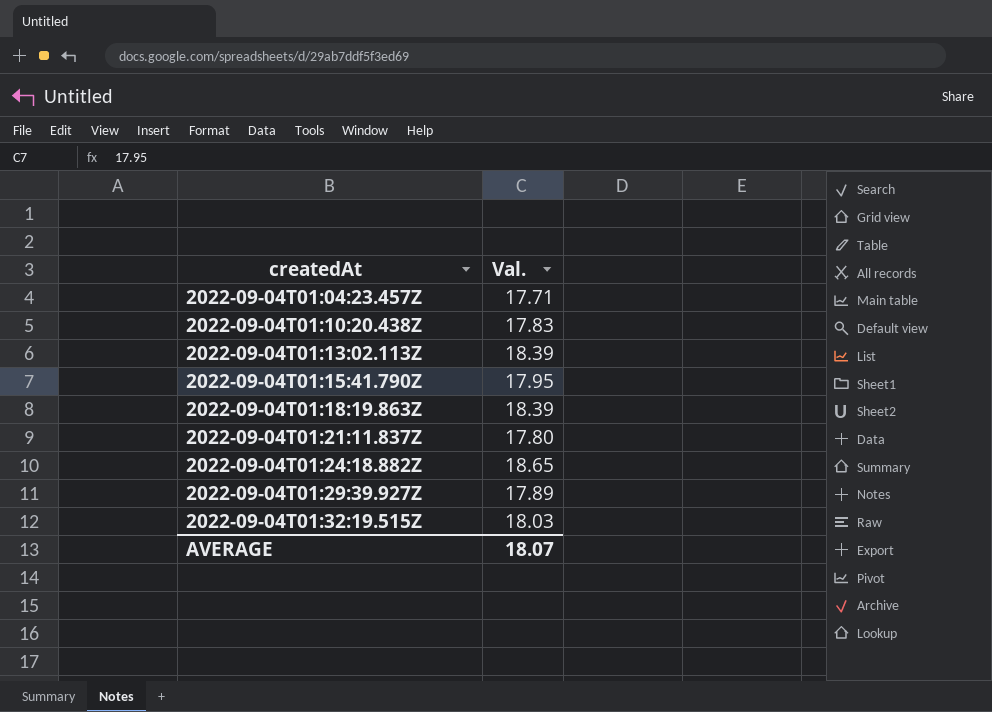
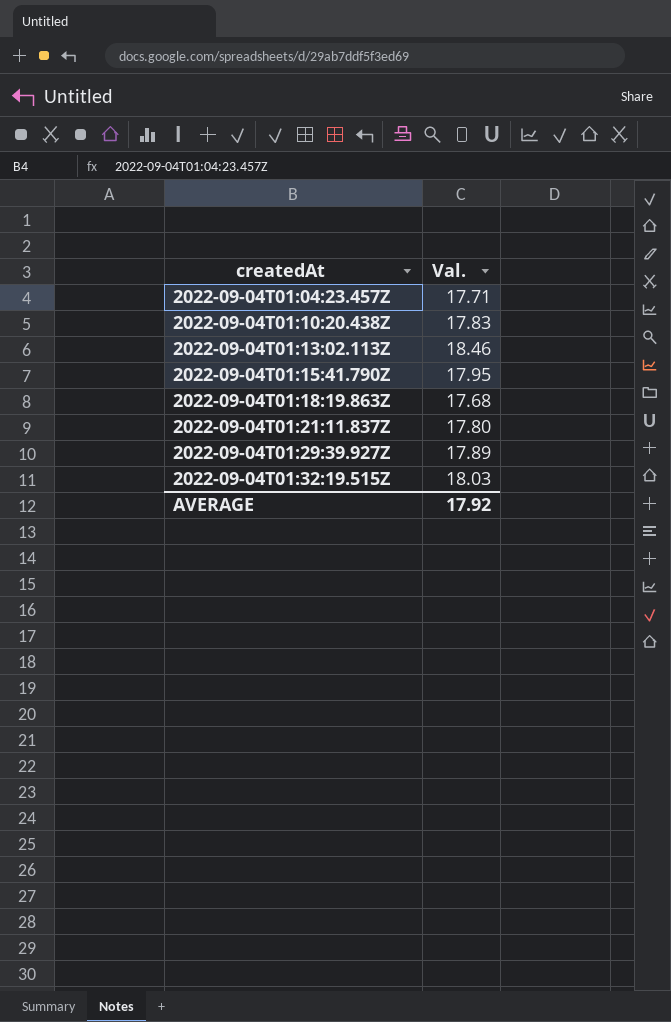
row 2022-09-04T01:24:18.882Z: 18.65 -> none
2022-09-04T01:13:02.113Z | Val.: 18.39 -> 18.46
2022-09-04T01:18:19.863Z | Val.: 18.39 -> 17.68
AVERAGE | Val.: 18.07 -> 17.92

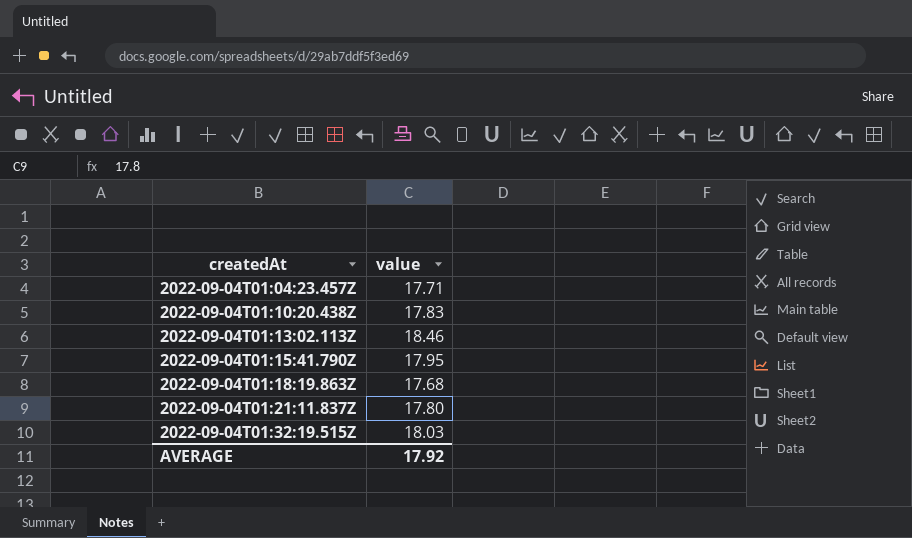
column name: Val. -> value
row 2022-09-04T01:29:39.927Z: 17.89 -> none

